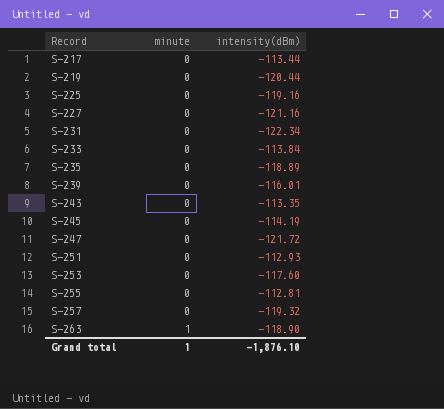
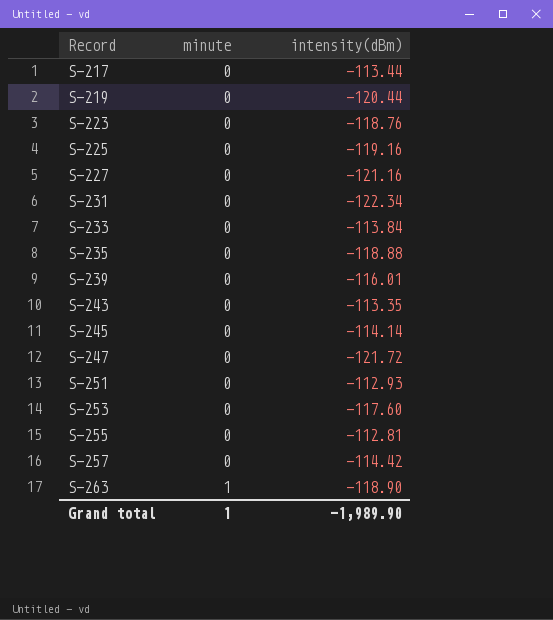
row S-223: none -> 0 | -118.76
S-235 | intensity(dBm): -118.89 -> -118.88
S-245 | intensity(dBm): -114.19 -> -114.14
S-257 | intensity(dBm): -119.32 -> -114.42
Grand total | intensity(dBm): -1,876.10 -> -1,989.90

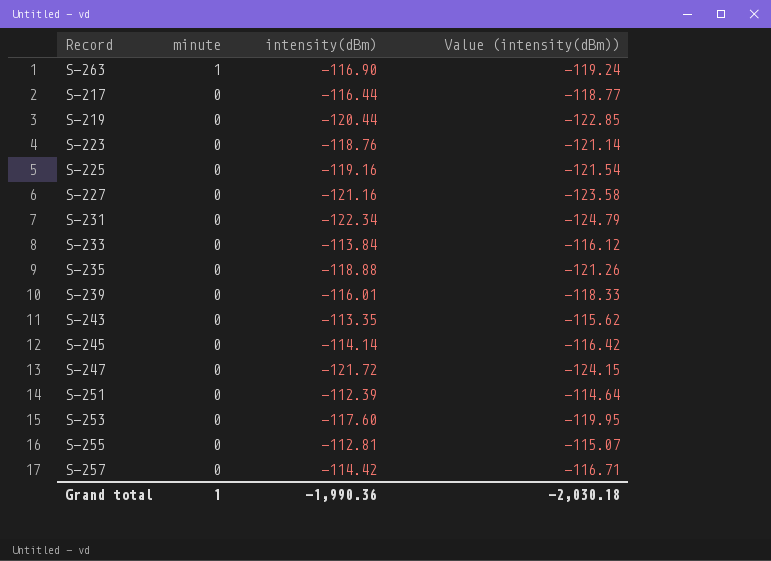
row order: Record ascending -> minute descending
column Value (intensity(dBm)) | formula: none -> [intensity(dBm)] * 1.02
S-263 | intensity(dBm): -118.90 -> -116.90
S-217 | intensity(dBm): -113.44 -> -116.44
S-251 | intensity(dBm): -112.93 -> -112.39
Grand total | intensity(dBm): -1,989.90 -> -1,990.36

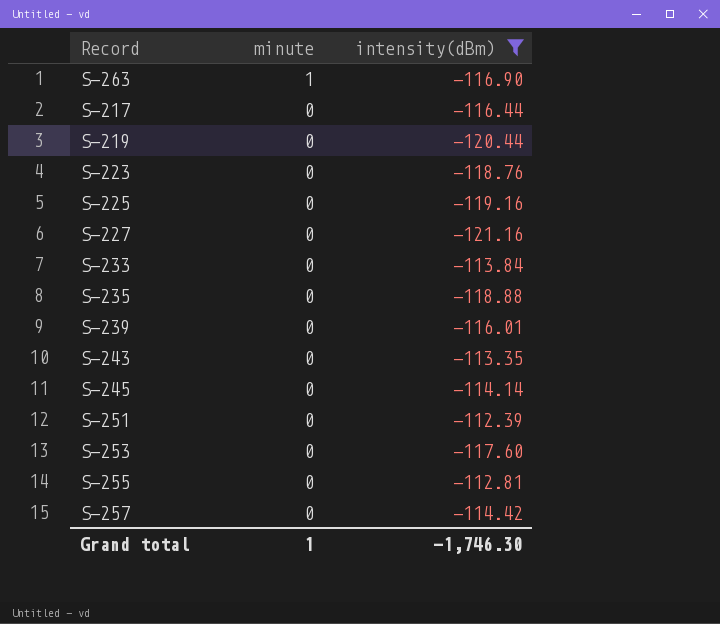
filter: none -> intensity(dBm) >= -121.16
column Value (intensity(dBm)) | formula: [intensity(dBm)] * 1.02 -> none
Grand total | intensity(dBm): -1,990.36 -> -1,746.30

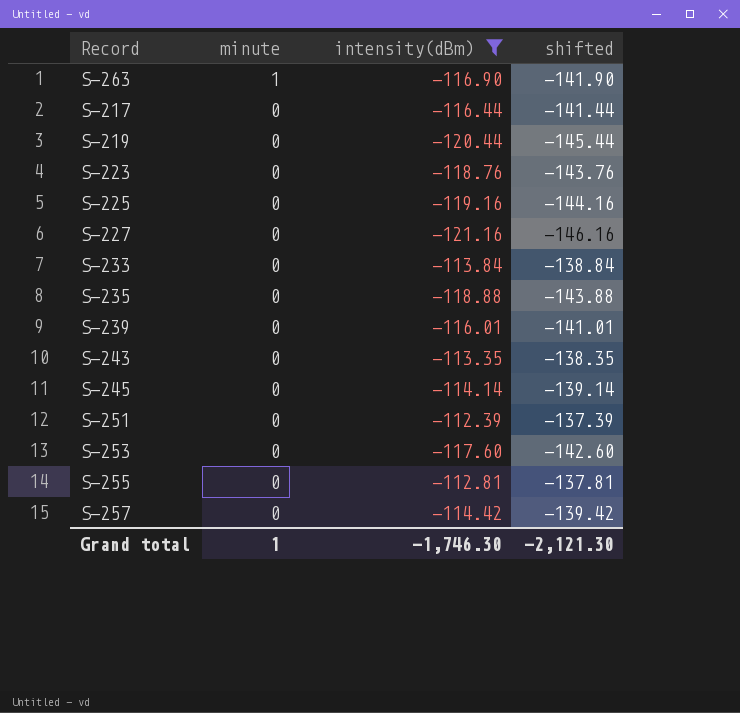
column shifted | formula: none -> [intensity(dBm)] - 25

